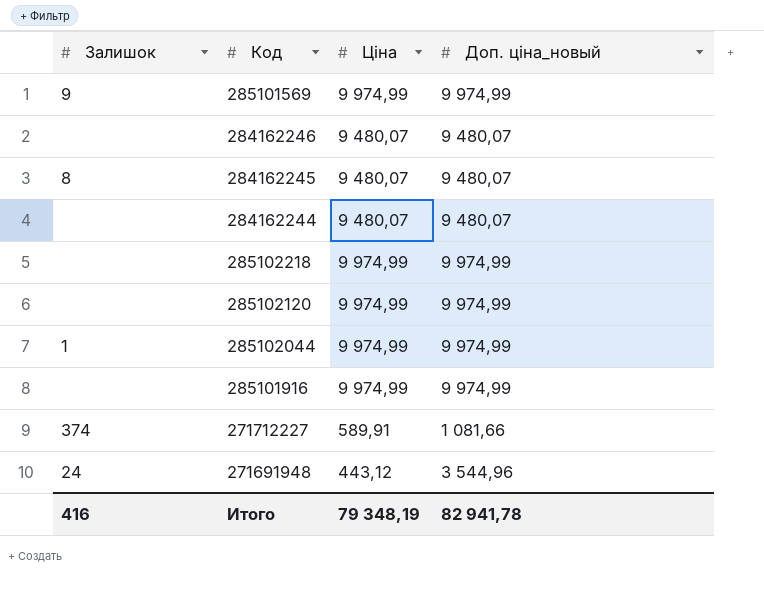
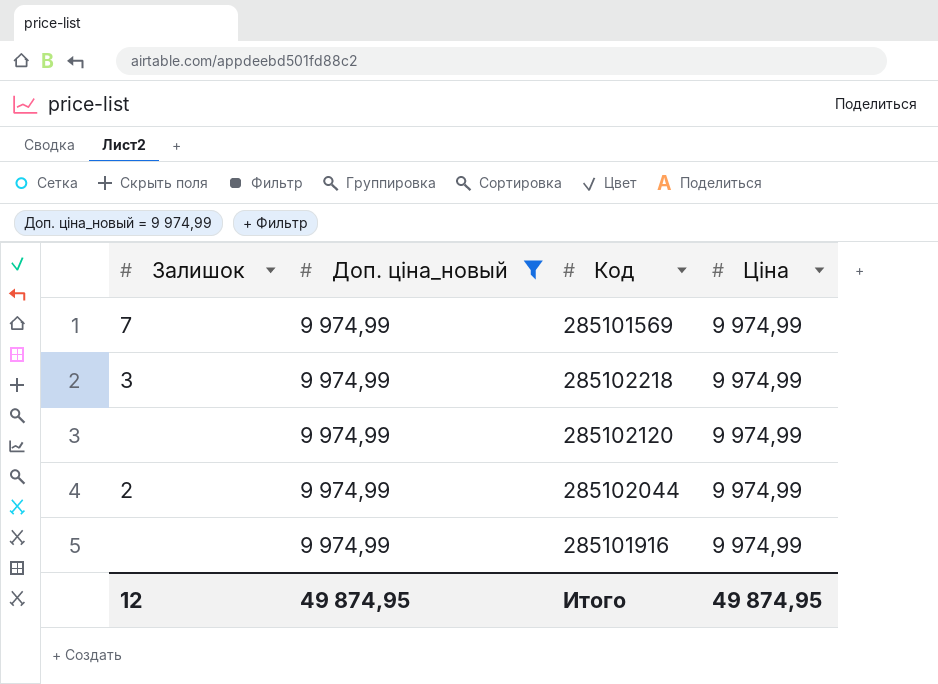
filter: none -> Доп. ціна_новый = 9 974,99
column Доп. ціна_новый | position: 4 -> 2
285101569 | Залишок: 9 -> 7
285102218 | Залишок: none -> 3
285102044 | Залишок: 1 -> 2
Итого | Залишок: 416 -> 12
Итого | Доп. ціна_новый: 82 941,78 -> 49 874,95
Итого | Ціна: 79 348,19 -> 49 874,95

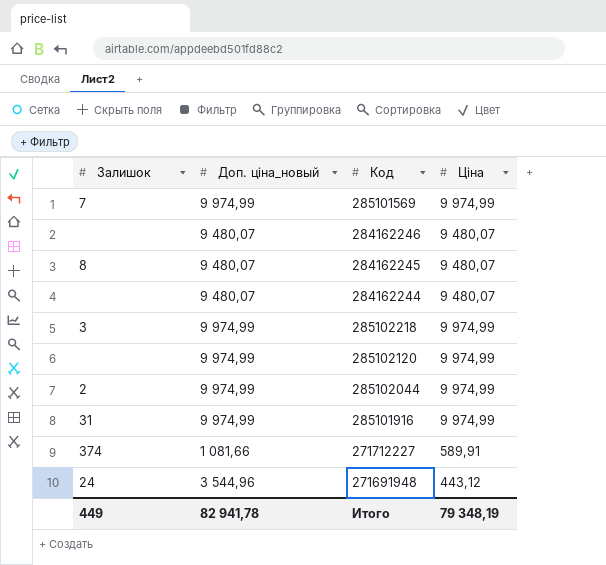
filter: Доп. ціна_новый = 9 974,99 -> none
285101916 | Залишок: none -> 31
Итого | Залишок: 12 -> 449
Итого | Доп. ціна_новый: 49 874,95 -> 82 941,78
Итого | Ціна: 49 874,95 -> 79 348,19

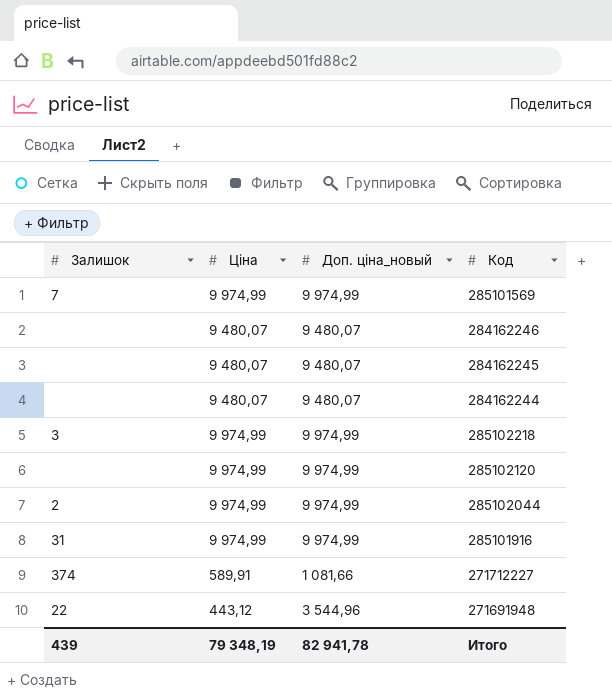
column Ціна | position: 4 -> 2
284162245 | Залишок: 8 -> none
271691948 | Залишок: 24 -> 22
Итого | Залишок: 449 -> 439

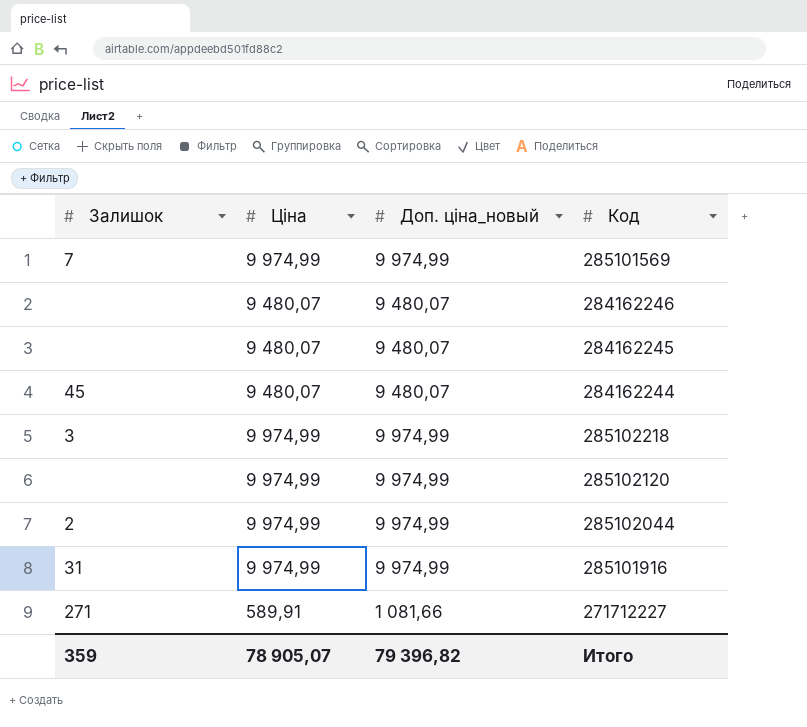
row 271691948: 22 | 443,12 | 3 544,96 -> none
284162244 | Залишок: none -> 45
271712227 | Залишок: 374 -> 271
Итого | Залишок: 439 -> 359
Итого | Ціна: 79 348,19 -> 78 905,07
Итого | Доп. ціна_новый: 82 941,78 -> 79 396,82

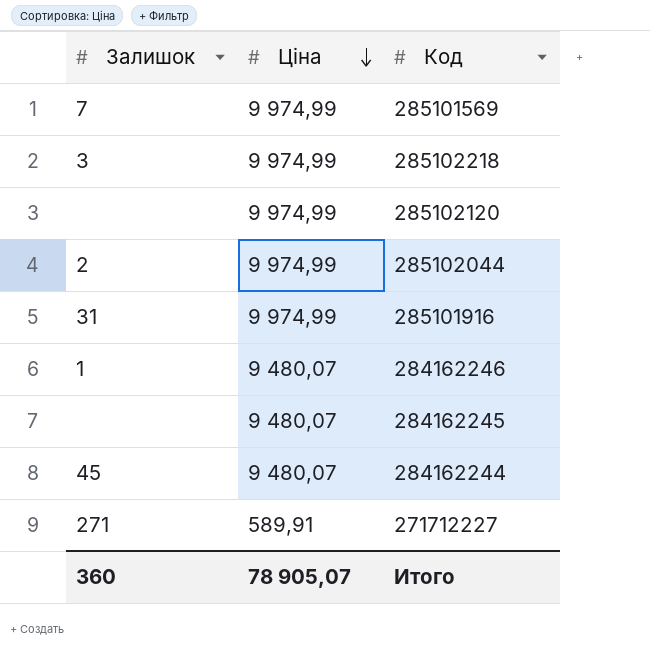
row order: none -> Ціна descending
column Доп. ціна_новый | position: 3 -> none
284162246 | Залишок: none -> 1
Итого | Залишок: 359 -> 360

